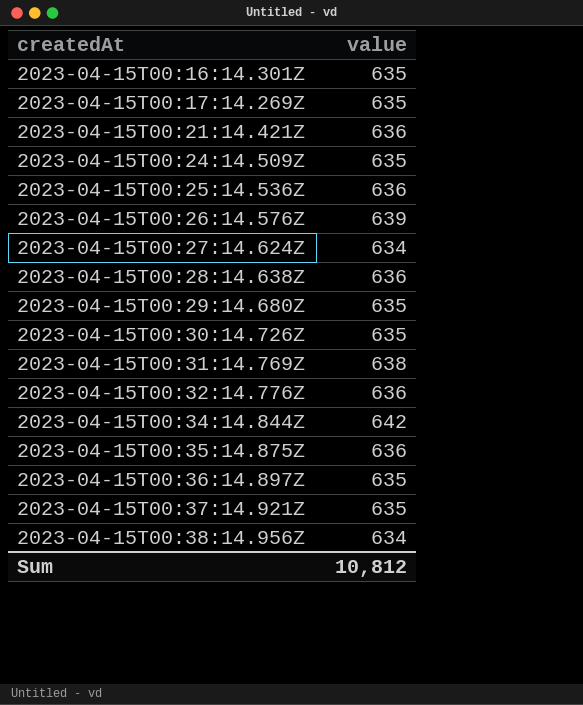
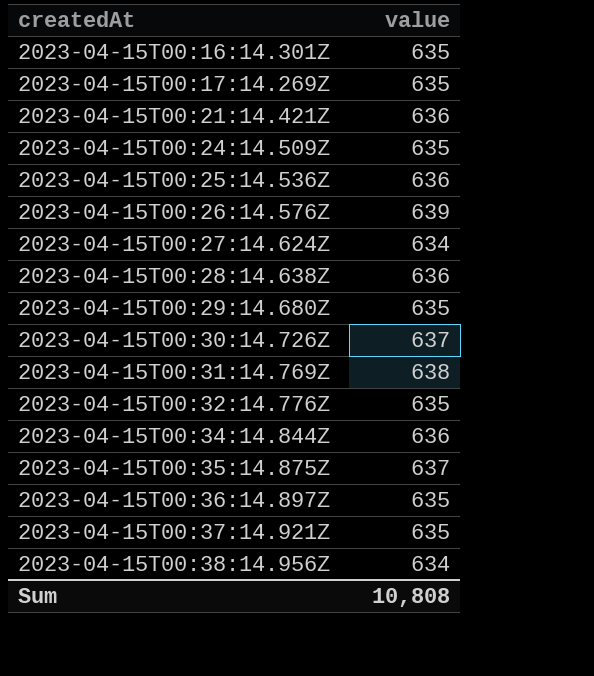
2023-04-15T00:30:14.726Z | value: 635 -> 637
2023-04-15T00:32:14.776Z | value: 636 -> 635
2023-04-15T00:34:14.844Z | value: 642 -> 636
2023-04-15T00:35:14.875Z | value: 636 -> 637
Sum | value: 10,812 -> 10,808

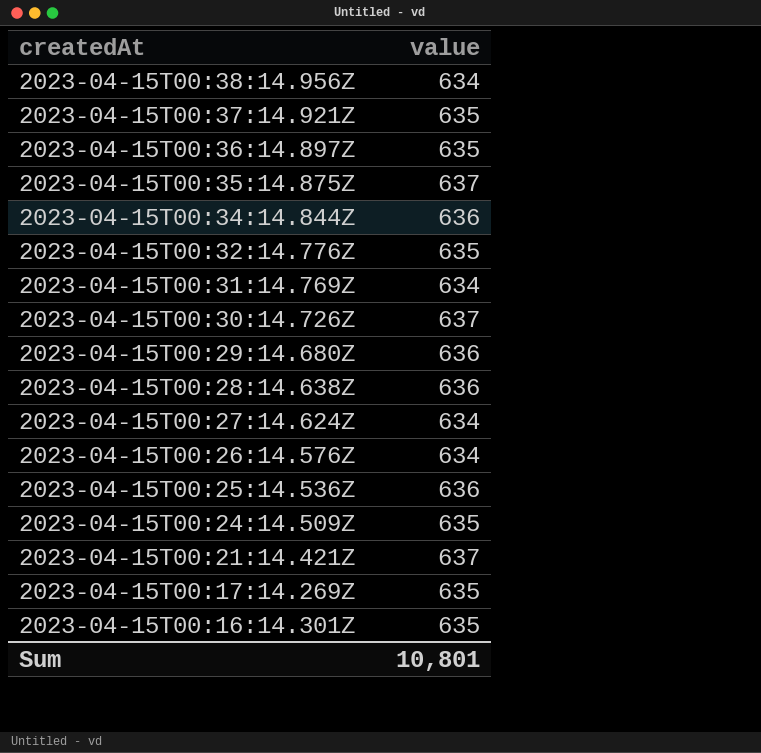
row order: createdAt ascending -> createdAt descending
2023-04-15T00:31:14.769Z | value: 638 -> 634
2023-04-15T00:29:14.680Z | value: 635 -> 636
2023-04-15T00:26:14.576Z | value: 639 -> 634
2023-04-15T00:21:14.421Z | value: 636 -> 637
Sum | value: 10,808 -> 10,801

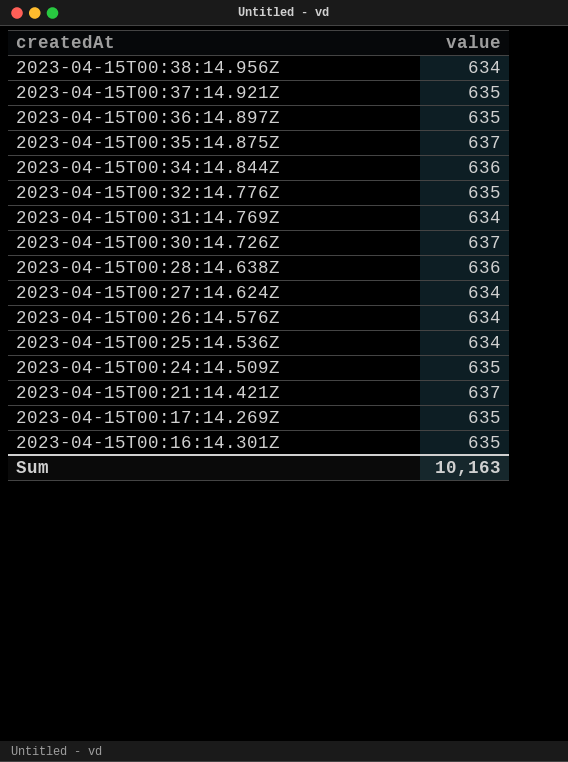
row 2023-04-15T00:29:14.680Z: 636 -> none
2023-04-15T00:25:14.536Z | value: 636 -> 634
Sum | value: 10,801 -> 10,163

